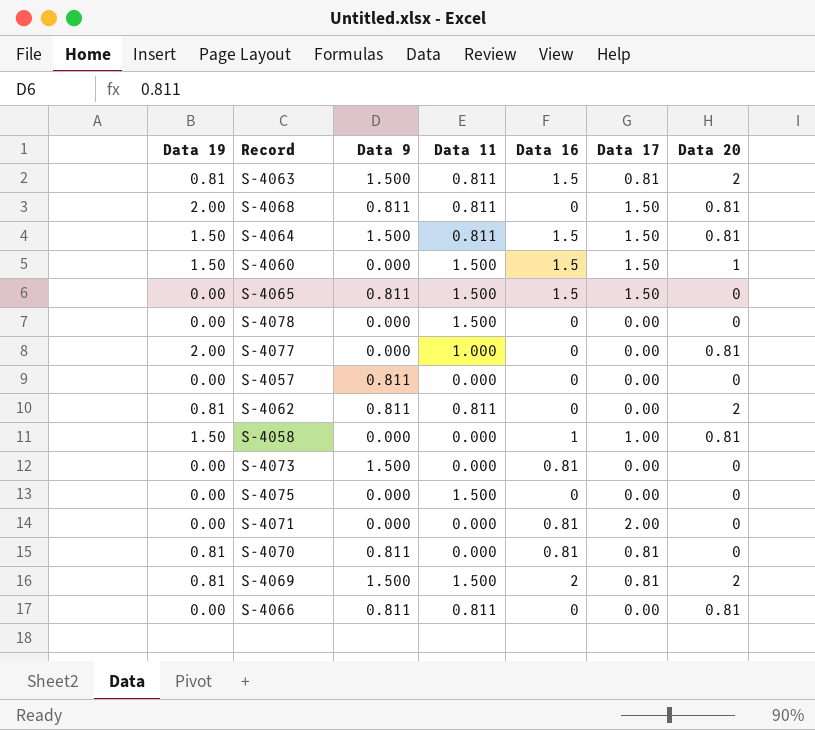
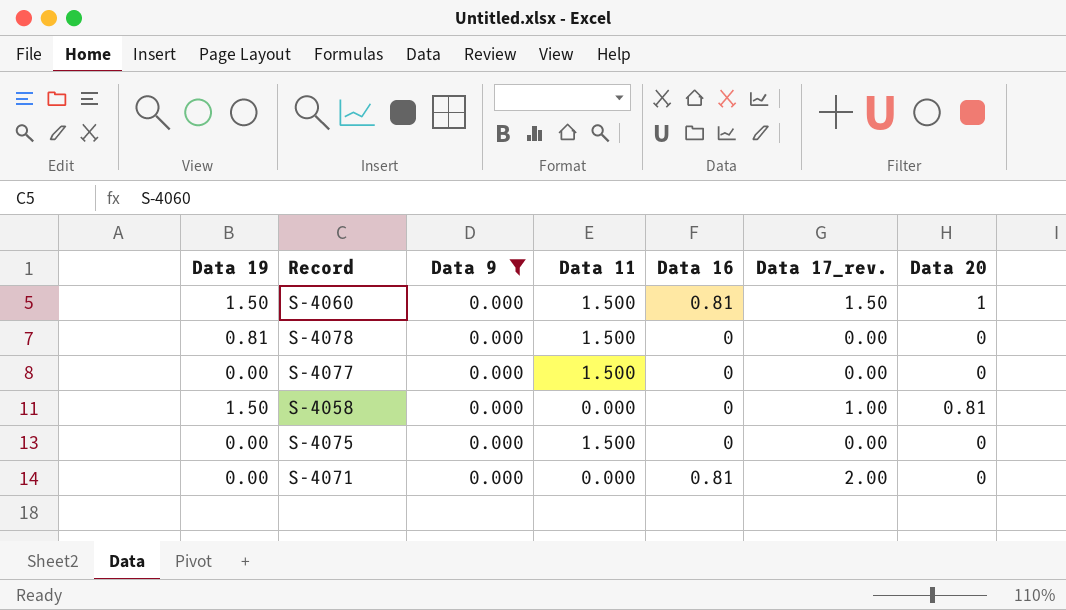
filter: none -> Data 9 = 0.000
column name: Data 17 -> Data 17_rev.
S-4060 | Data 16: 1.5 -> 0.81
S-4078 | Data 19: 0.00 -> 0.81
S-4077 | Data 19: 2.00 -> 0.00
S-4077 | Data 11: 1.000 -> 1.500
S-4077 | Data 20: 0.81 -> 0
S-4058 | Data 16: 1 -> 0

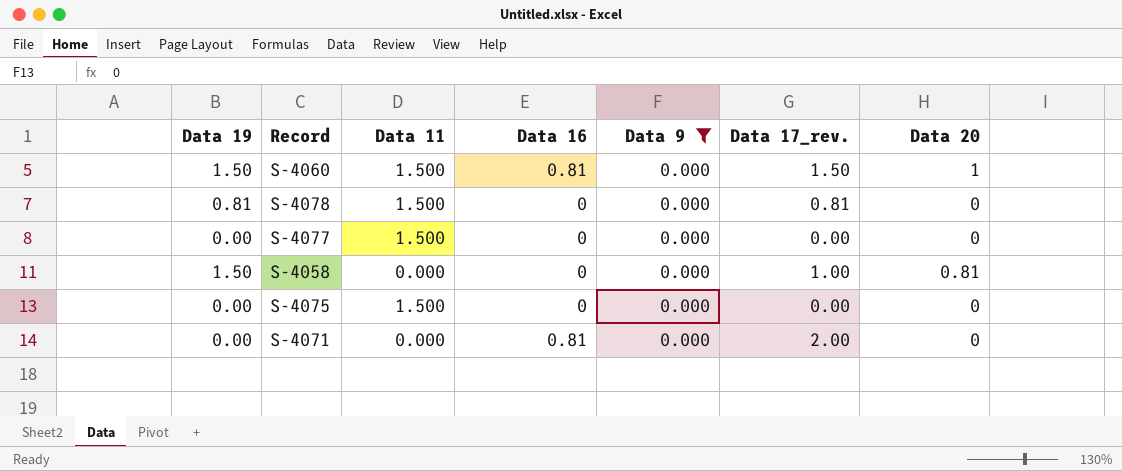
column Data 9 | position: 3 -> 5
S-4078 | Data 17_rev.: 0.00 -> 0.81

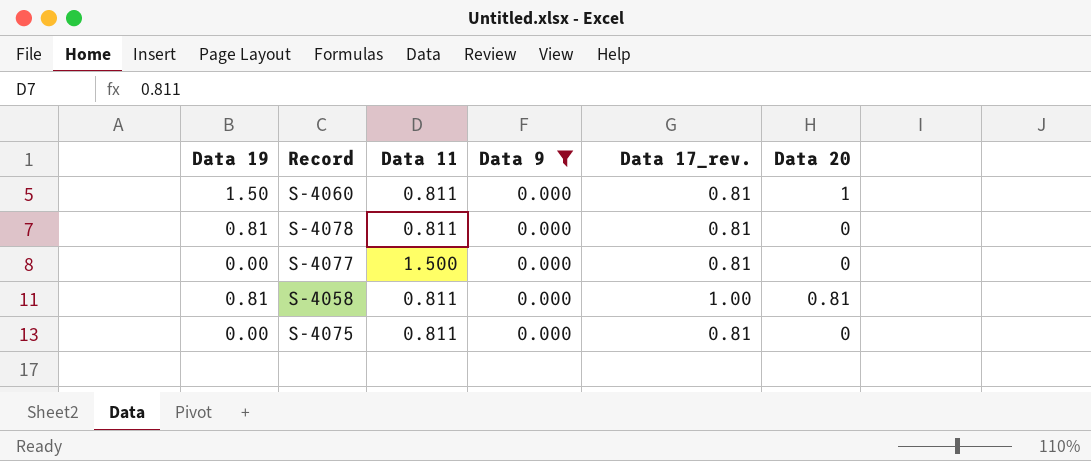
column Data 16 | position: 4 -> none
row S-4071: 0.00 | 0.000 | 0.81 | 0.000 | 2.00 | 0 -> none
S-4060 | Data 11: 1.500 -> 0.811
S-4060 | Data 17_rev.: 1.50 -> 0.81
S-4078 | Data 11: 1.500 -> 0.811
S-4077 | Data 17_rev.: 0.00 -> 0.81
S-4058 | Data 19: 1.50 -> 0.81
S-4058 | Data 11: 0.000 -> 0.811
S-4075 | Data 11: 1.500 -> 0.811
S-4075 | Data 17_rev.: 0.00 -> 0.81

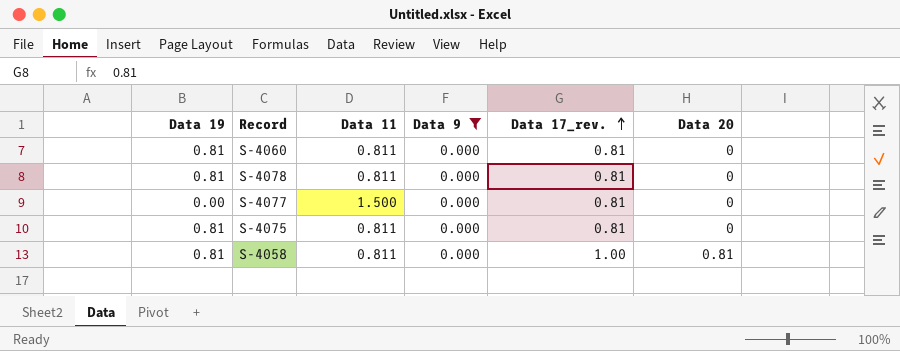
row order: none -> Data 17_rev. ascending
S-4060 | Data 19: 1.50 -> 0.81
S-4060 | Data 20: 1 -> 0
S-4075 | Data 19: 0.00 -> 0.81

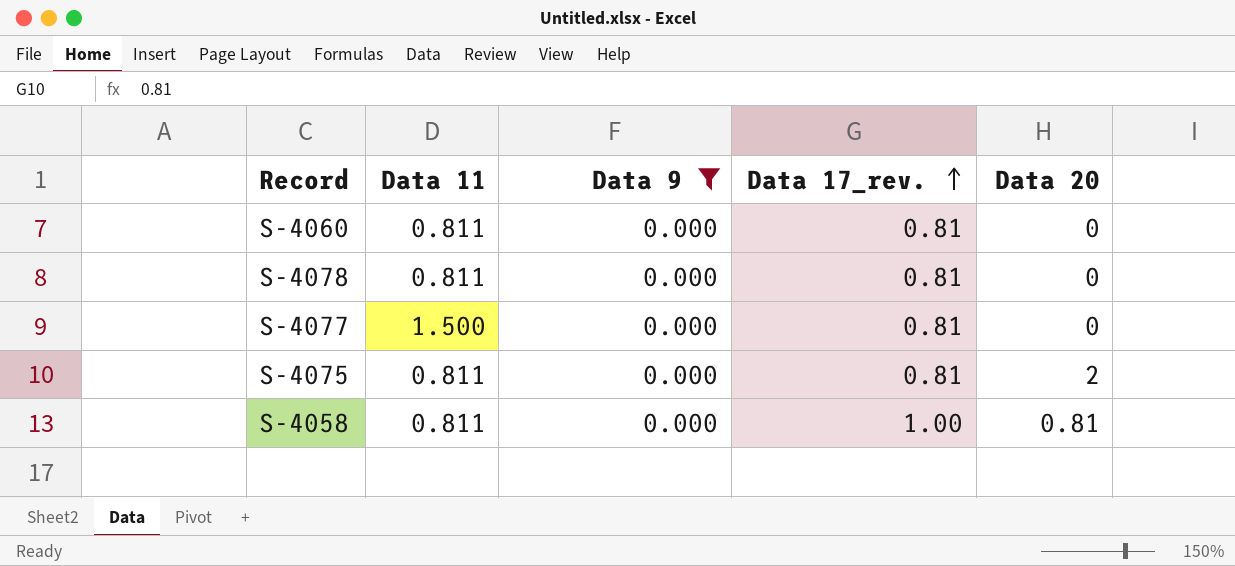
column Data 19 | position: 1 -> none
S-4075 | Data 20: 0 -> 2

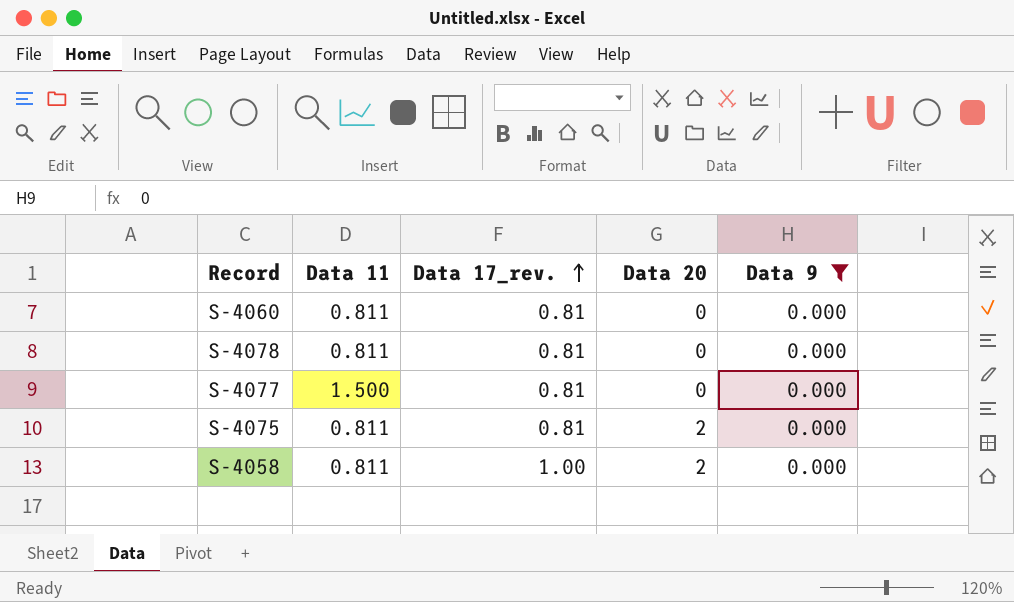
column Data 9 | position: 3 -> 5
S-4058 | Data 20: 0.81 -> 2

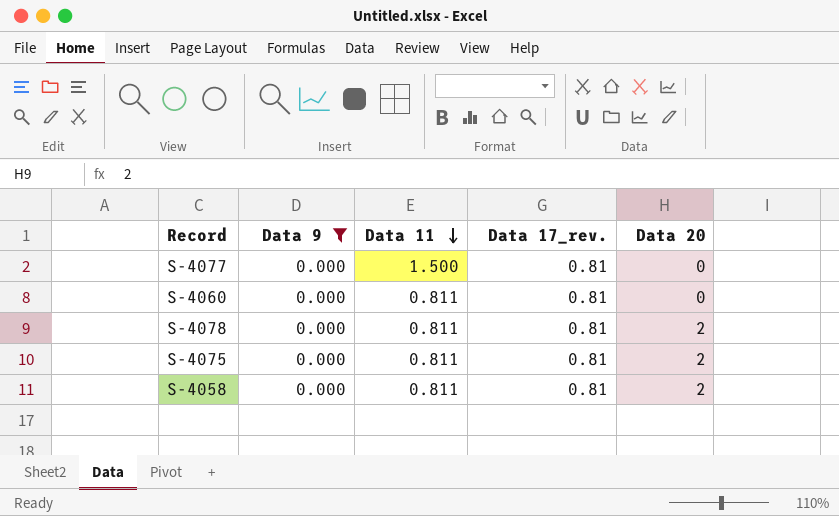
row order: Data 17_rev. ascending -> Data 11 descending
column Data 9 | position: 5 -> 2
S-4078 | Data 20: 0 -> 2
S-4058 | Data 17_rev.: 1.00 -> 0.81

